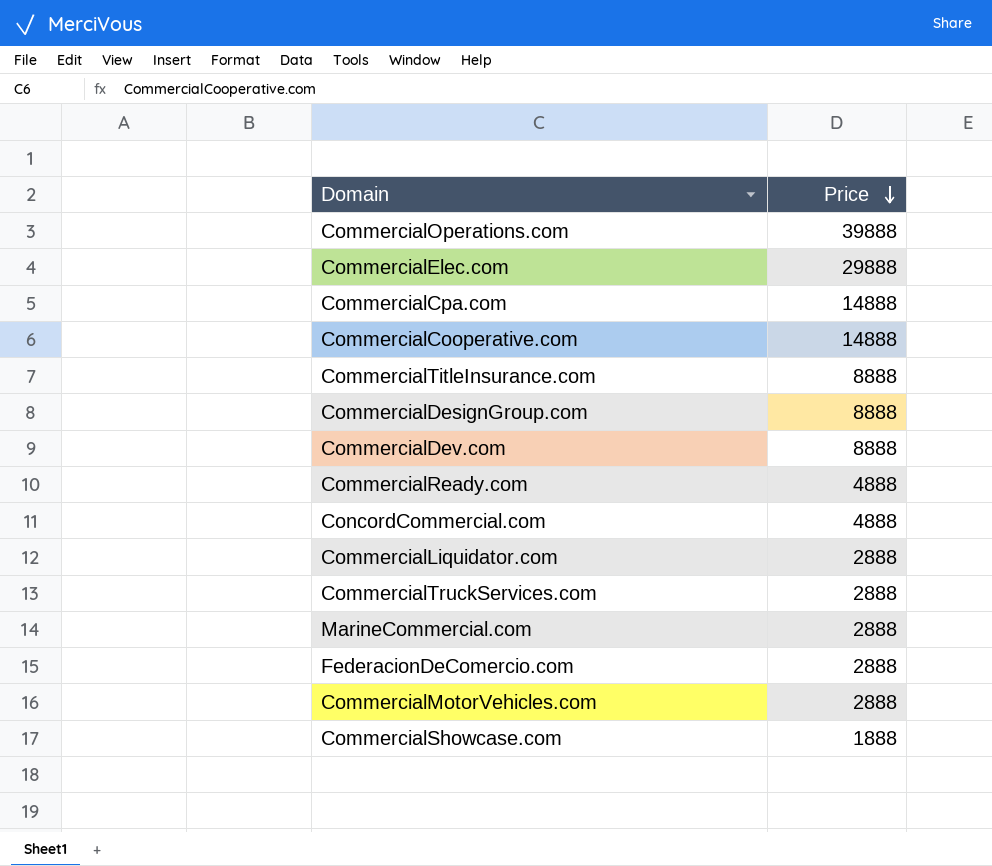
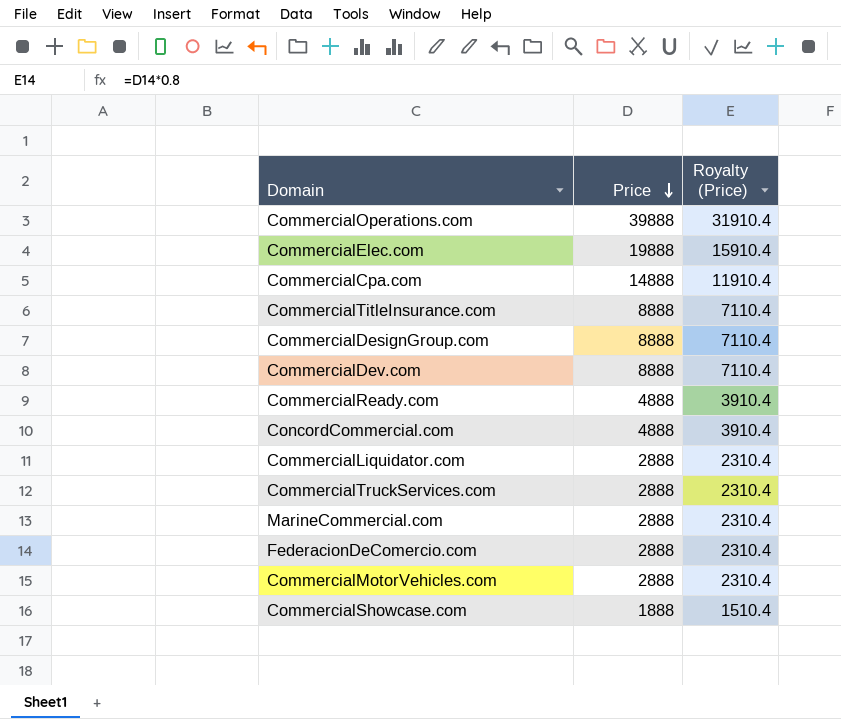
column Royalty (Price) | formula: none -> [Price] * 0.8
row CommercialCooperative.com: 14888 -> none
CommercialElec.com | Price: 29888 -> 19888

